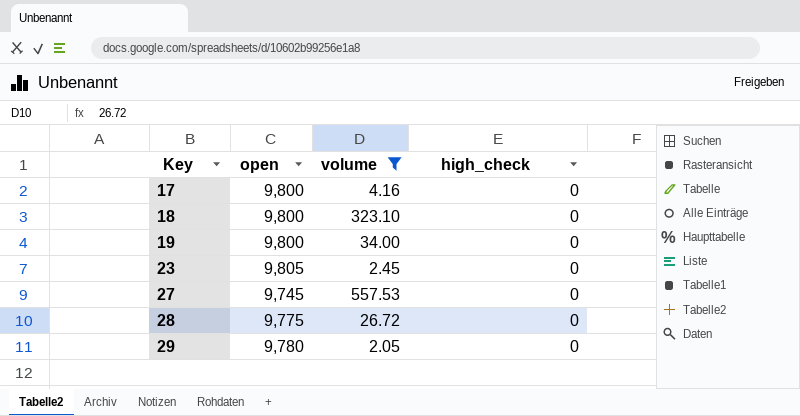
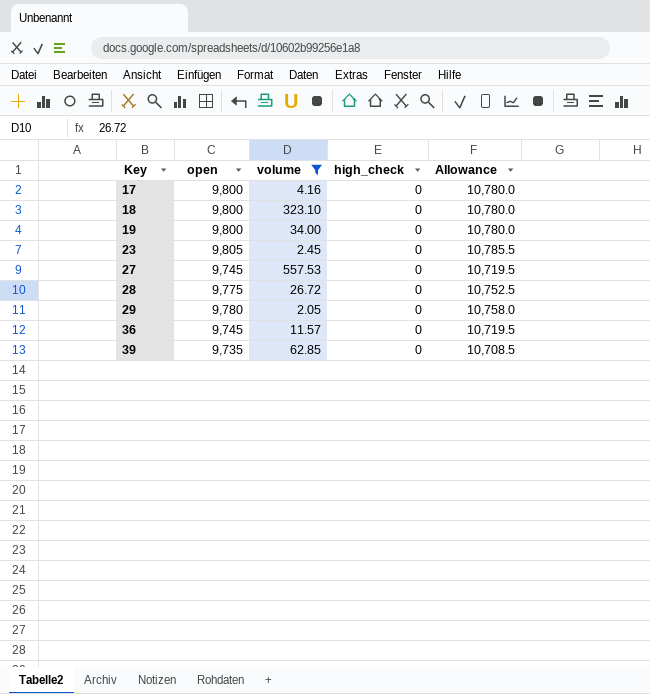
column Allowance | formula: none -> [open] * 1.1
row 36: none -> 9,745 | 11.57 | 0 | 10,719.5
row 39: none -> 9,735 | 62.85 | 0 | 10,708.5

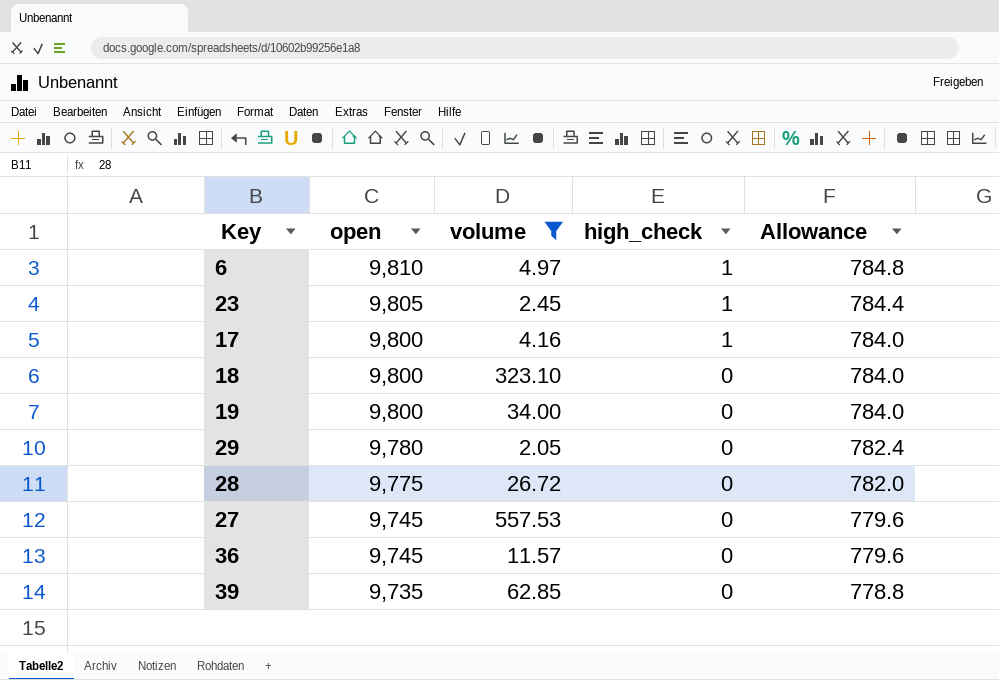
row order: Key ascending -> open descending
column Allowance | formula: [open] * 1.1 -> [open] * 0.08
row 6: none -> 9,810 | 4.97 | 1 | 784.8
23 | high_check: 0 -> 1
17 | high_check: 0 -> 1

